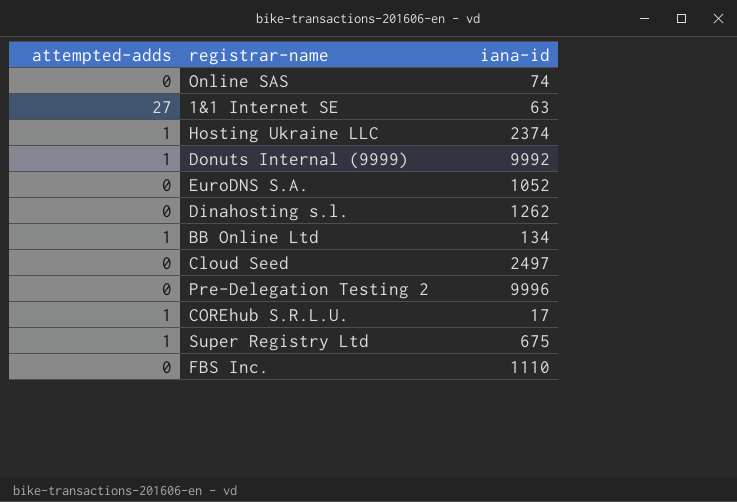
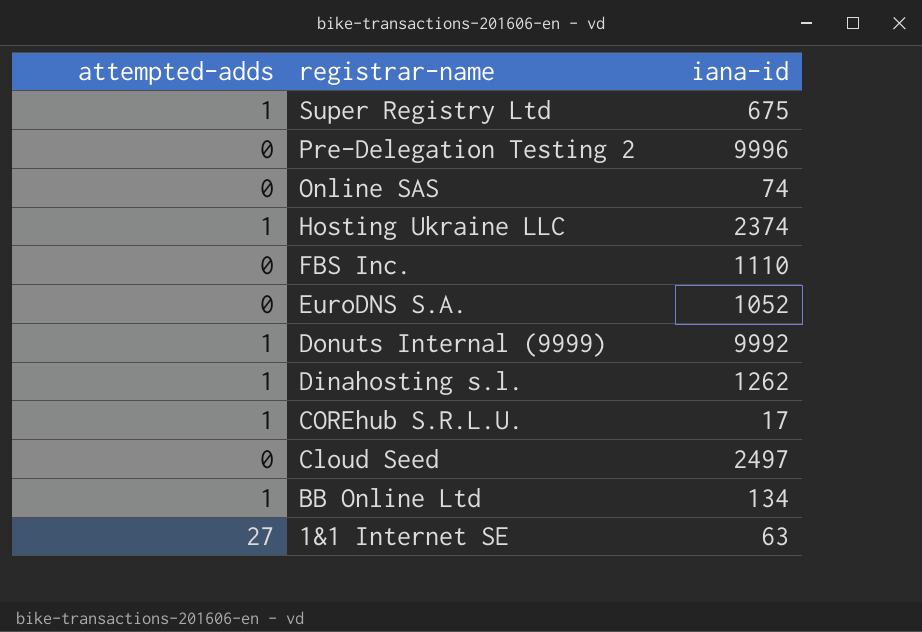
row order: none -> registrar-name descending
Dinahosting s.l. | attempted-adds: 0 -> 1

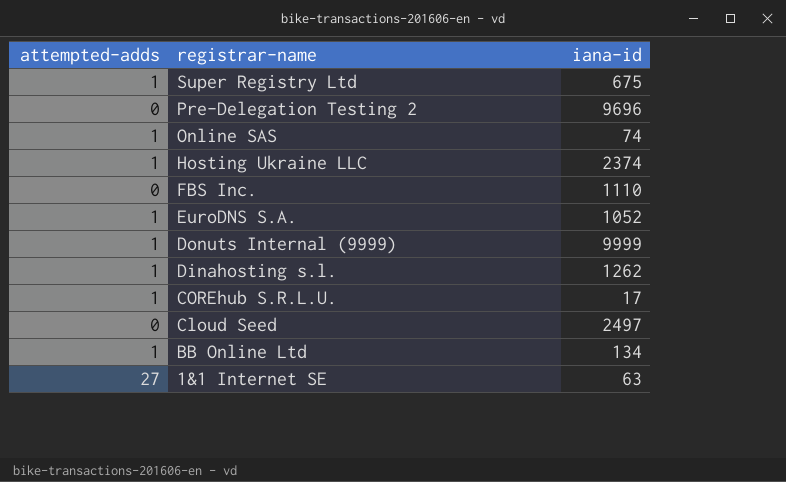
Pre-Delegation Testing 2 | iana-id: 9996 -> 9696
Online SAS | attempted-adds: 0 -> 1
EuroDNS S.A. | attempted-adds: 0 -> 1
Donuts Internal (9999) | iana-id: 9992 -> 9999

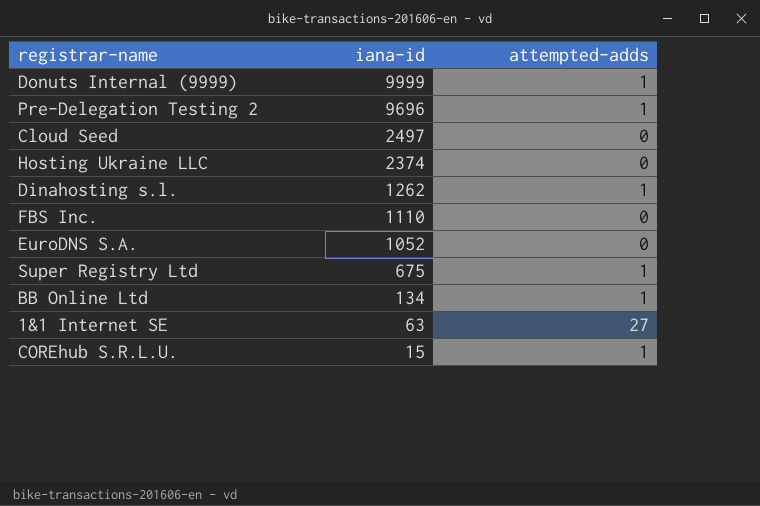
row order: registrar-name descending -> iana-id descending
column attempted-adds | position: 1 -> 3
row Online SAS: 1 | 74 -> none
Pre-Delegation Testing 2 | attempted-adds: 0 -> 1
Hosting Ukraine LLC | attempted-adds: 1 -> 0
EuroDNS S.A. | attempted-adds: 1 -> 0
COREhub S.R.L.U. | iana-id: 17 -> 15

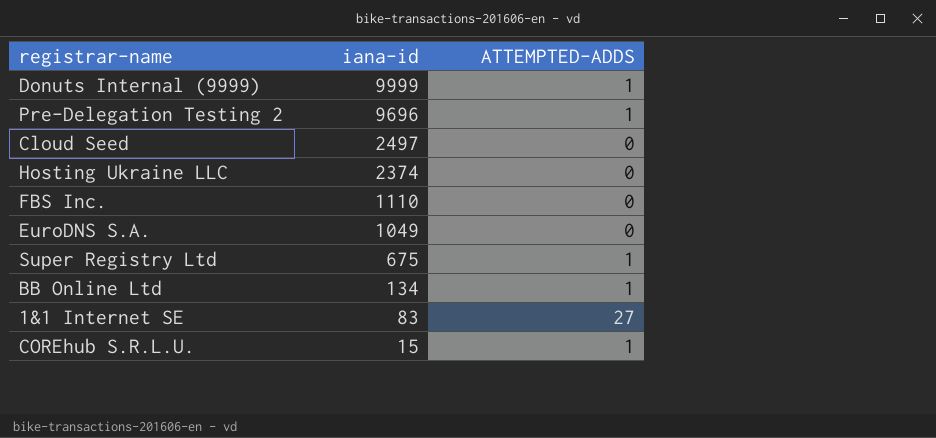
column name: attempted-adds -> ATTEMPTED-ADDS
row Dinahosting s.l.: 1262 | 1 -> none
EuroDNS S.A. | iana-id: 1052 -> 1049
1&1 Internet SE | iana-id: 63 -> 83

